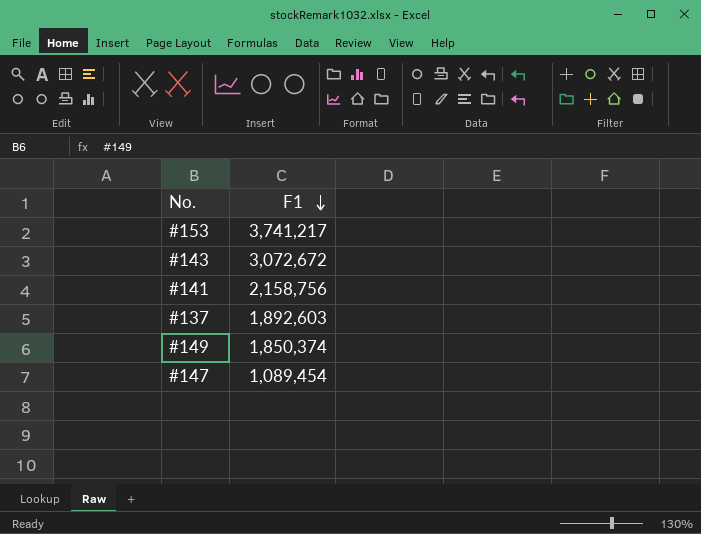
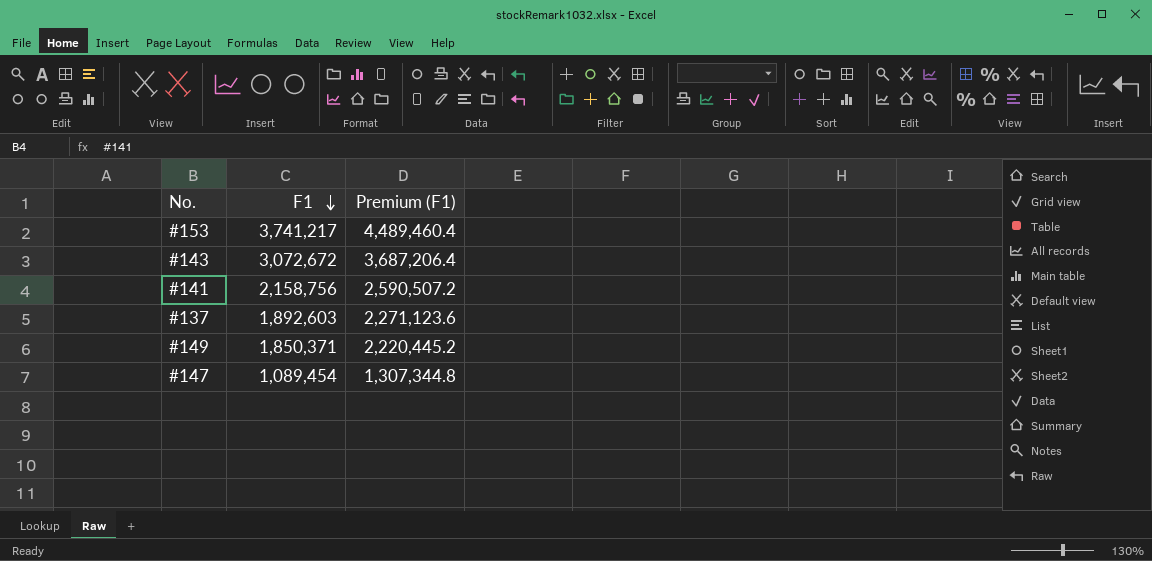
column Premium (F1) | formula: none -> [F1] * 1.2
#149 | F1: 1,850,374 -> 1,850,371

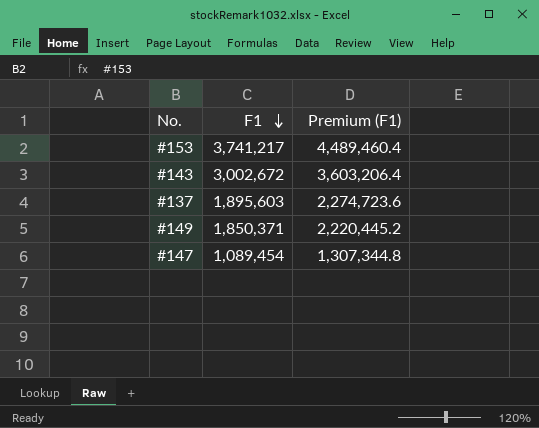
row #141: 2,158,756 | 2,590,507.2 -> none
#143 | F1: 3,072,672 -> 3,002,672
#143 | Premium (F1): 3,687,206.4 -> 3,603,206.4
#137 | F1: 1,892,603 -> 1,895,603
#137 | Premium (F1): 2,271,123.6 -> 2,274,723.6

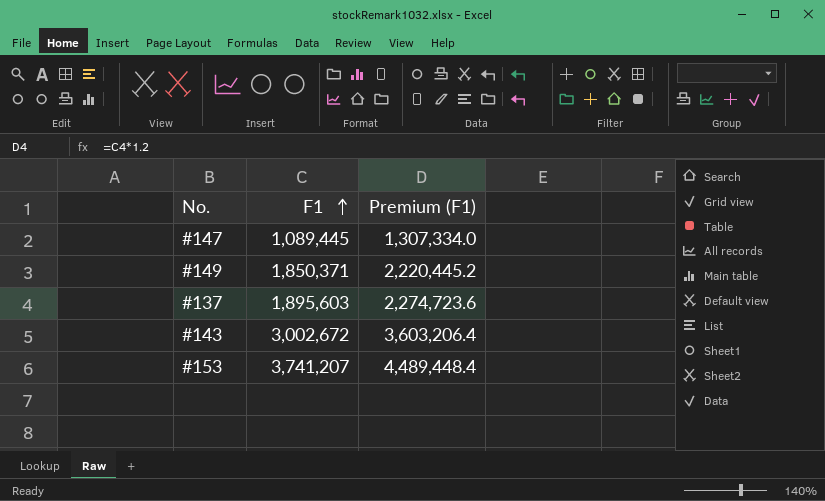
row order: F1 descending -> F1 ascending
#147 | F1: 1,089,454 -> 1,089,445
#147 | Premium (F1): 1,307,344.8 -> 1,307,334.0
#153 | F1: 3,741,217 -> 3,741,207
#153 | Premium (F1): 4,489,460.4 -> 4,489,448.4

